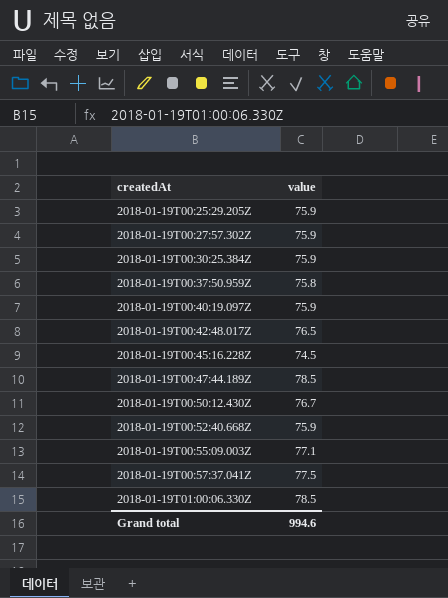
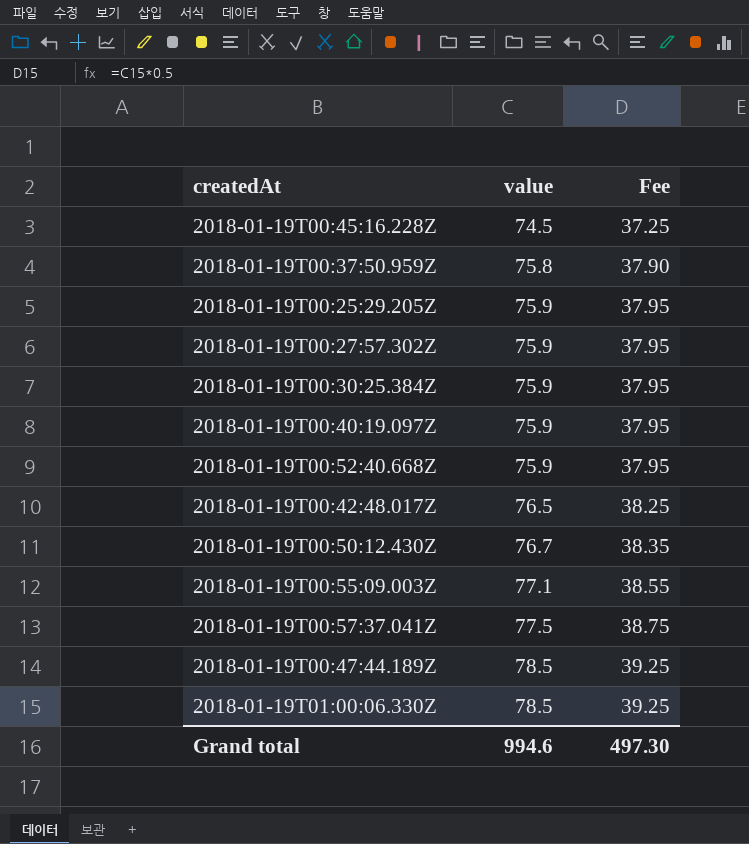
row order: createdAt ascending -> value ascending
column Fee | formula: none -> [value] * 0.5

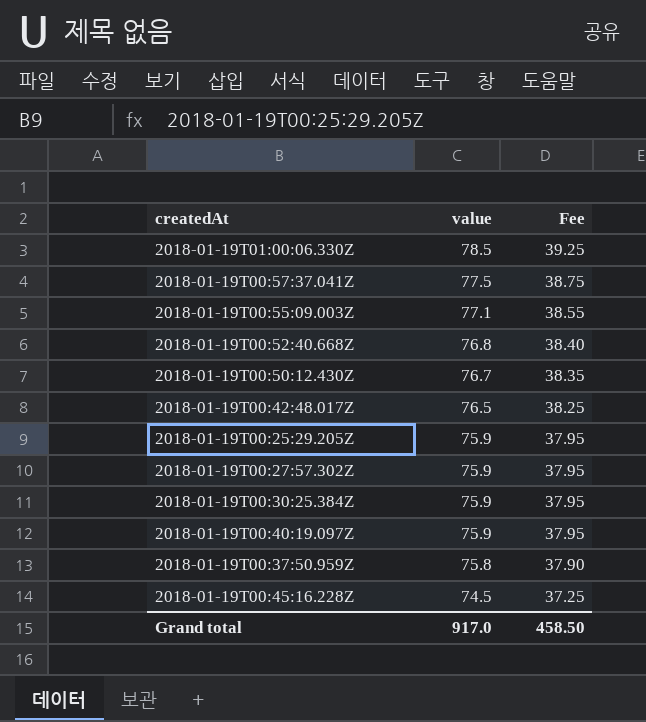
row order: value ascending -> value descending
row 2018-01-19T00:47:44.189Z: 78.5 | 39.25 -> none
2018-01-19T00:52:40.668Z | value: 75.9 -> 76.8
2018-01-19T00:52:40.668Z | Fee: 37.95 -> 38.40
Grand total | value: 994.6 -> 917.0
Grand total | Fee: 497.30 -> 458.50

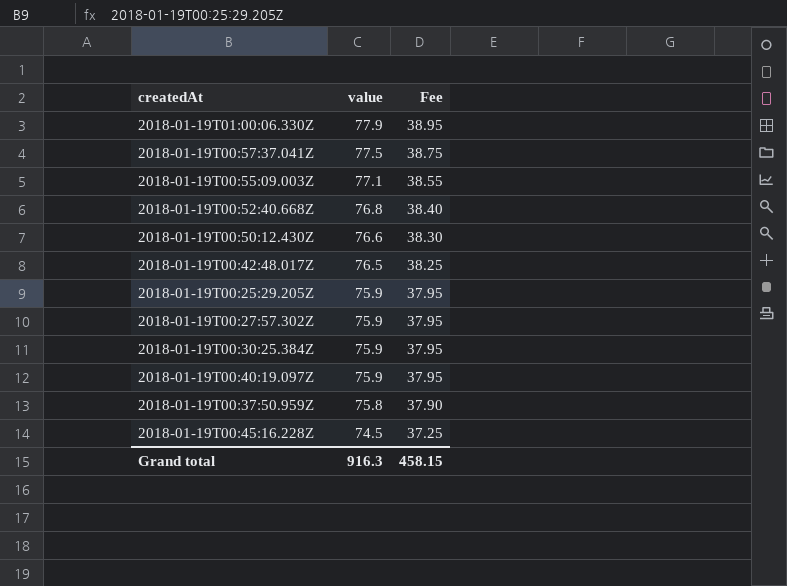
2018-01-19T01:00:06.330Z | value: 78.5 -> 77.9
2018-01-19T01:00:06.330Z | Fee: 39.25 -> 38.95
2018-01-19T00:50:12.430Z | value: 76.7 -> 76.6
2018-01-19T00:50:12.430Z | Fee: 38.35 -> 38.30
Grand total | value: 917.0 -> 916.3
Grand total | Fee: 458.50 -> 458.15

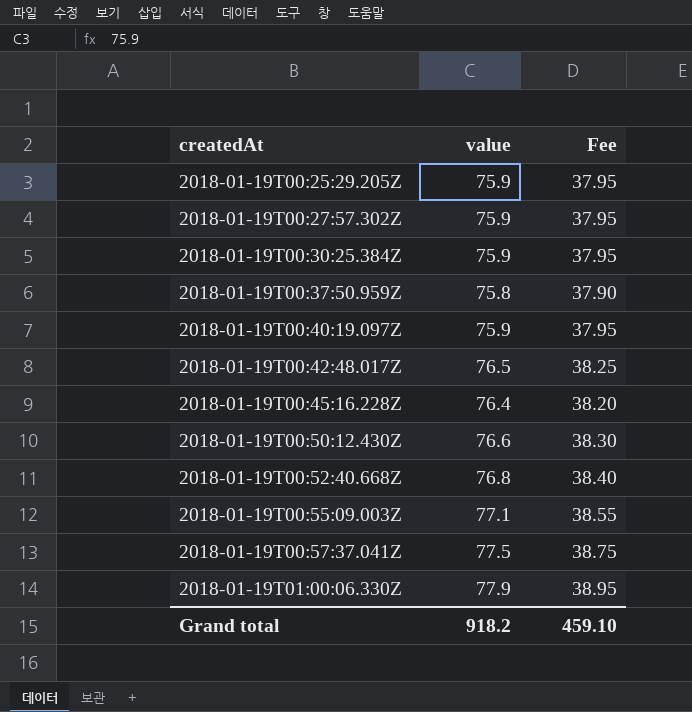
row order: value descending -> createdAt ascending
2018-01-19T00:45:16.228Z | value: 74.5 -> 76.4
2018-01-19T00:45:16.228Z | Fee: 37.25 -> 38.20
Grand total | value: 916.3 -> 918.2
Grand total | Fee: 458.15 -> 459.10

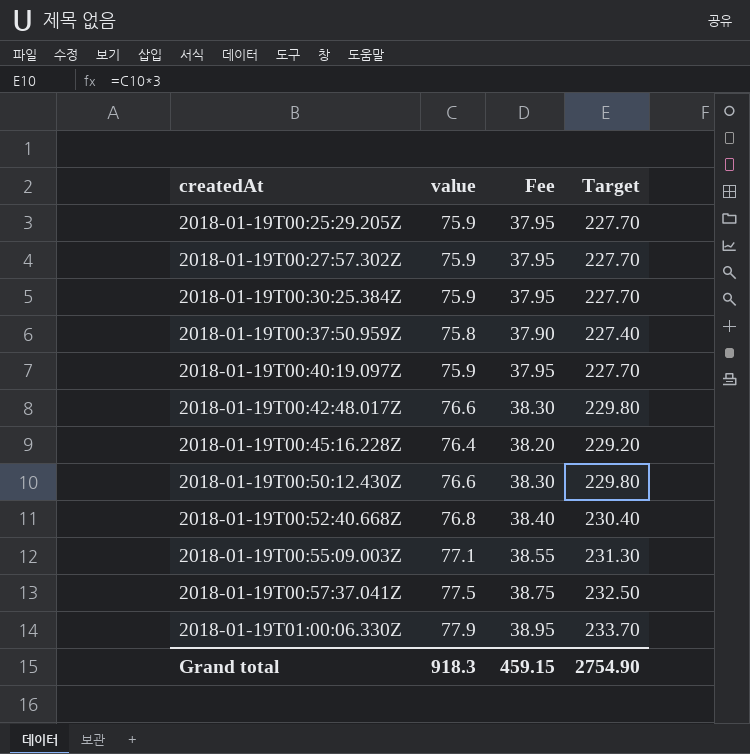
column Target | formula: none -> [value] * 3
2018-01-19T00:42:48.017Z | value: 76.5 -> 76.6
2018-01-19T00:42:48.017Z | Fee: 38.25 -> 38.30
Grand total | value: 918.2 -> 918.3
Grand total | Fee: 459.10 -> 459.15

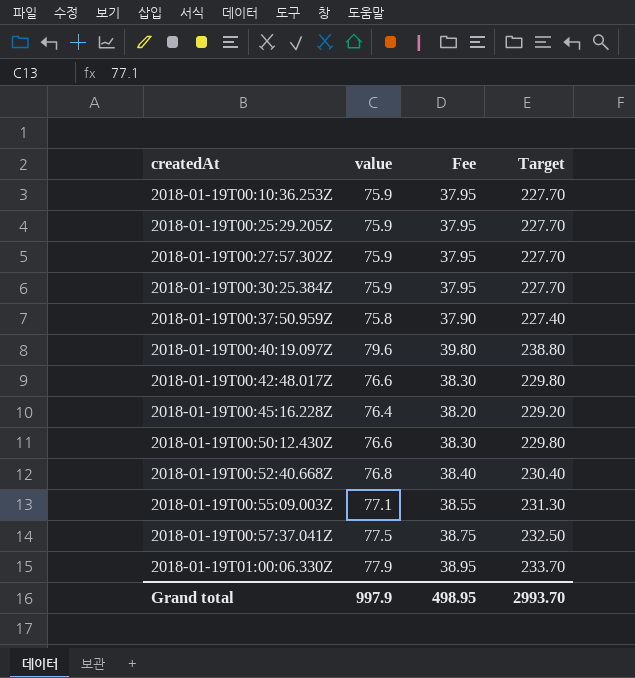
row 2018-01-19T00:10:36.253Z: none -> 75.9 | 37.95 | 227.70
2018-01-19T00:40:19.097Z | value: 75.9 -> 79.6
2018-01-19T00:40:19.097Z | Fee: 37.95 -> 39.80
2018-01-19T00:40:19.097Z | Target: 227.70 -> 238.80
Grand total | value: 918.3 -> 997.9
Grand total | Fee: 459.15 -> 498.95
Grand total | Target: 2754.90 -> 2993.70

